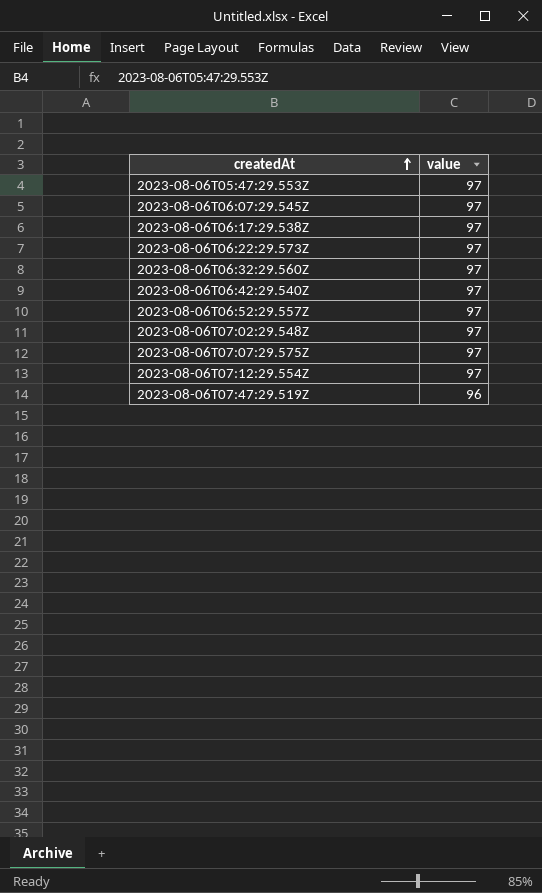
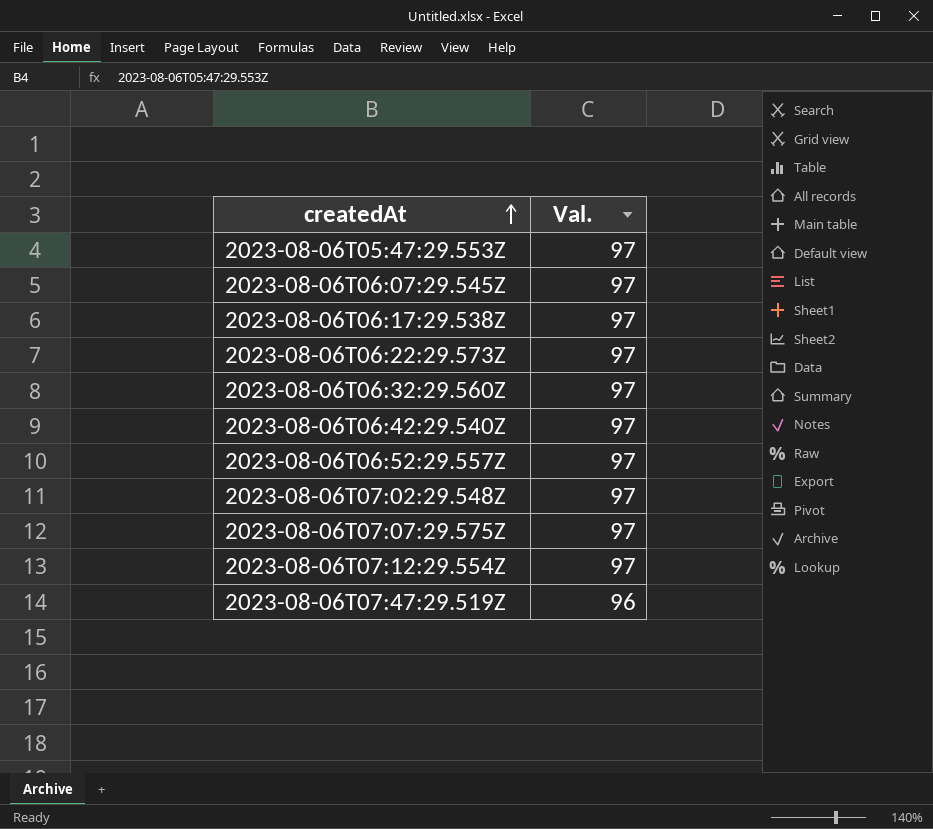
column name: value -> Val.

